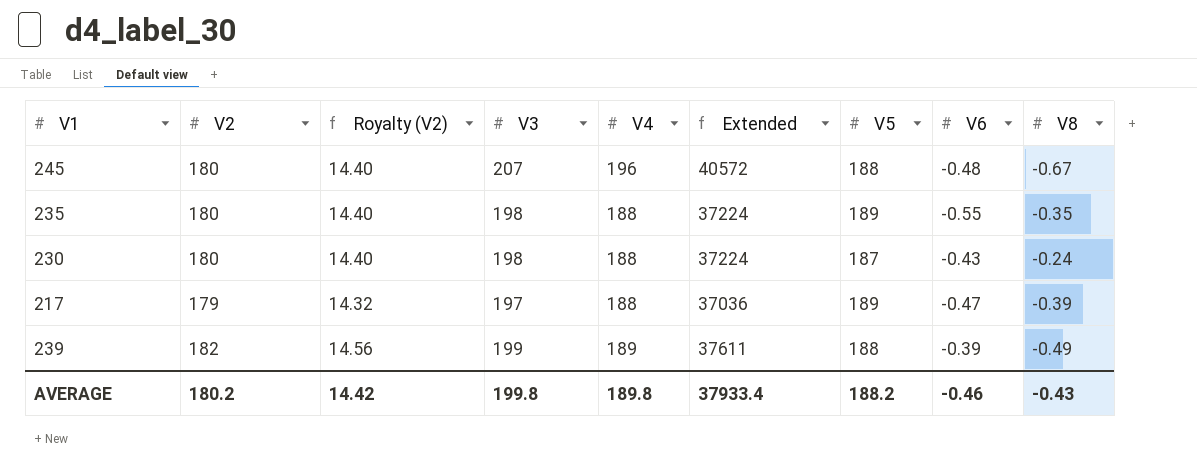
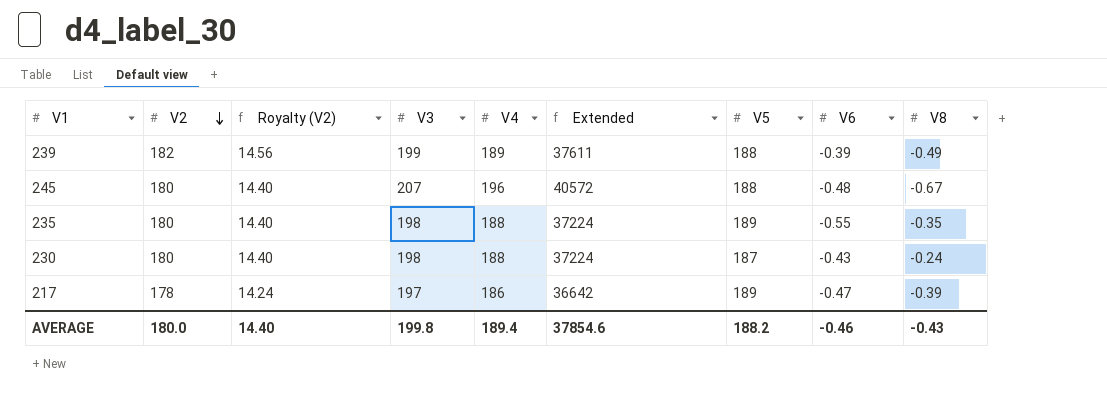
row order: none -> V2 descending
217 | V2: 179 -> 178
217 | Royalty (V2): 14.32 -> 14.24
217 | V4: 188 -> 186
217 | Extended: 37036 -> 36642
AVERAGE | V2: 180.2 -> 180.0
AVERAGE | Royalty (V2): 14.42 -> 14.40
AVERAGE | V4: 189.8 -> 189.4
AVERAGE | Extended: 37933.4 -> 37854.6

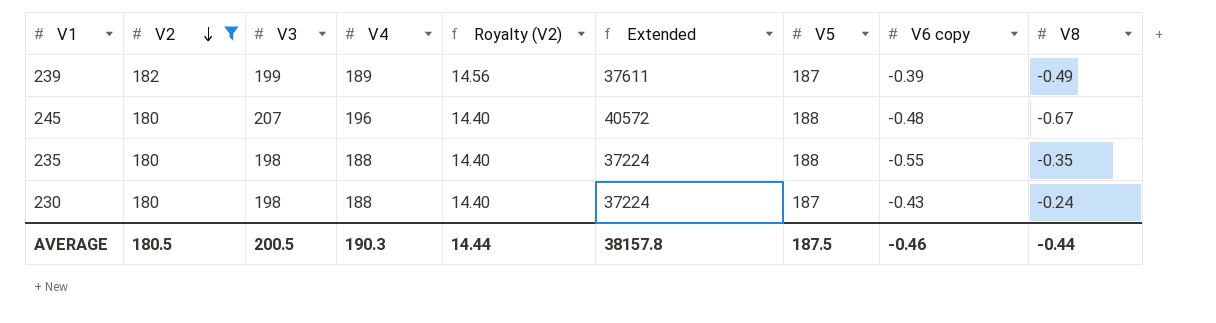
filter: none -> V2 != 178
column Royalty (V2) | position: 3 -> 5
column name: V6 -> V6 copy
239 | V5: 188 -> 187
235 | V5: 189 -> 188
AVERAGE | V2: 180.0 -> 180.5
AVERAGE | V3: 199.8 -> 200.5
AVERAGE | V4: 189.4 -> 190.3
AVERAGE | Royalty (V2): 14.40 -> 14.44
AVERAGE | Extended: 37854.6 -> 38157.8
AVERAGE | V5: 188.2 -> 187.5
AVERAGE | V8: -0.43 -> -0.44

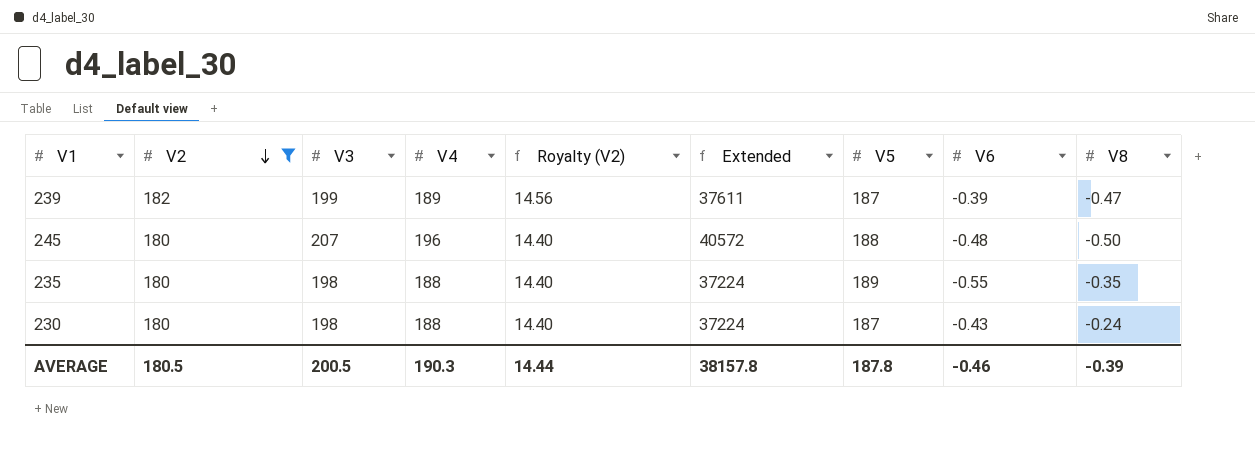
column name: V6 copy -> V6
239 | V8: -0.49 -> -0.47
245 | V8: -0.67 -> -0.50
235 | V5: 188 -> 189
AVERAGE | V5: 187.5 -> 187.8
AVERAGE | V8: -0.44 -> -0.39

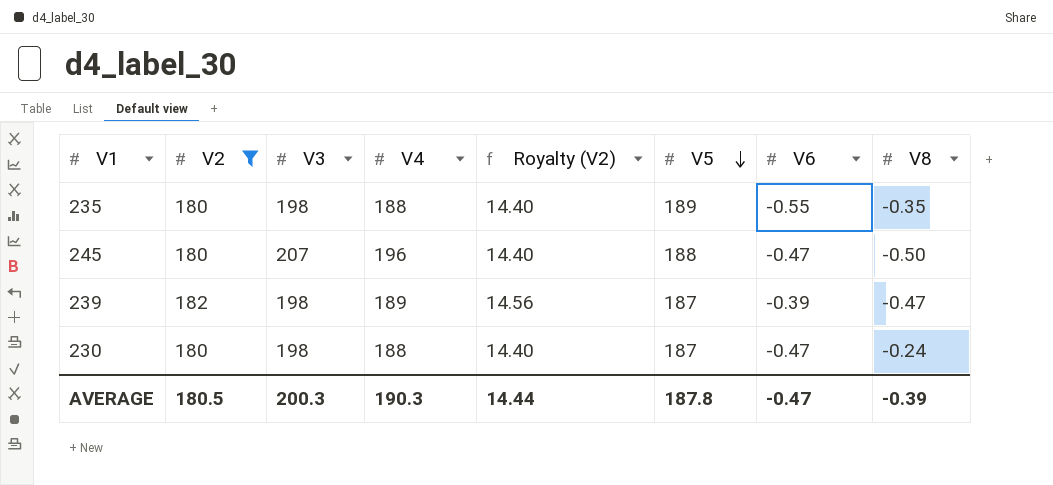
row order: V2 descending -> V5 descending
column Extended | formula: [V3] * [V4] -> none
245 | V6: -0.48 -> -0.47
239 | V3: 199 -> 198
230 | V6: -0.43 -> -0.47
AVERAGE | V3: 200.5 -> 200.3
AVERAGE | V6: -0.46 -> -0.47

